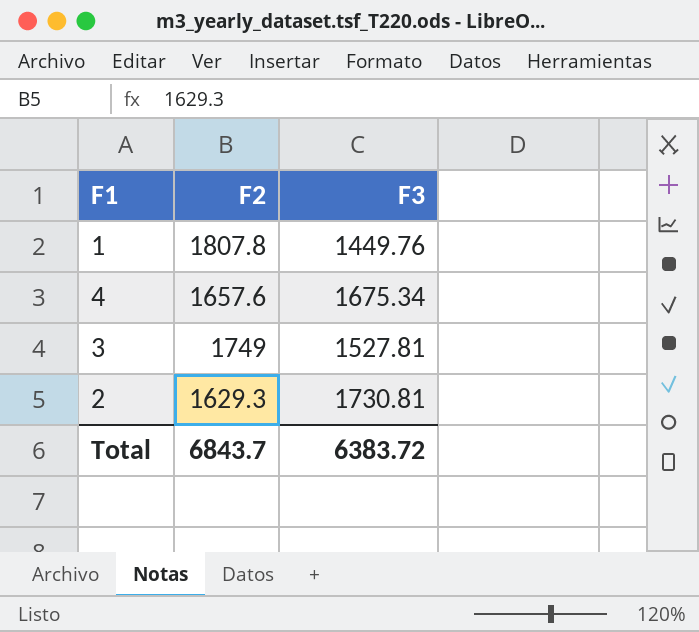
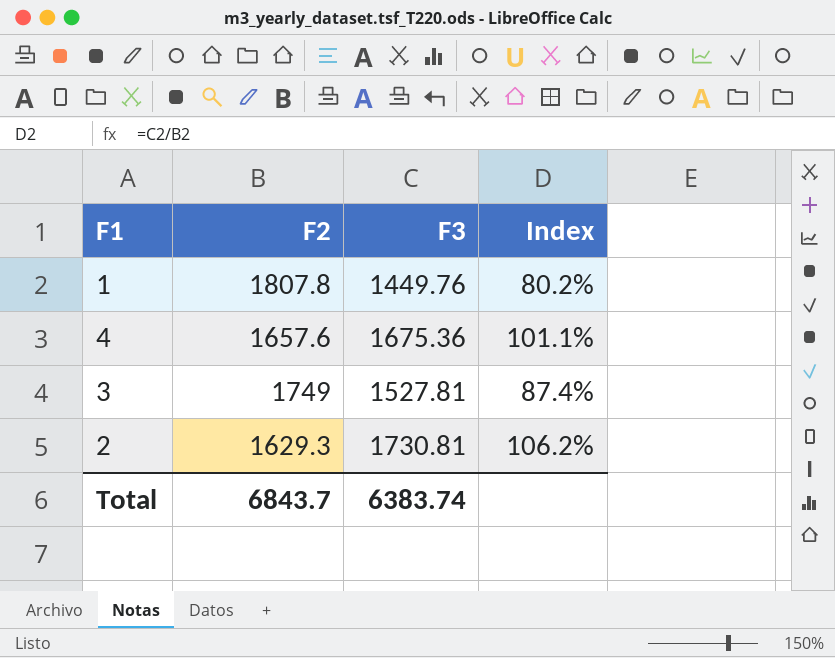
column Index | formula: none -> [F3] / [F2]
4 | F3: 1675.34 -> 1675.36
Total | F3: 6383.72 -> 6383.74

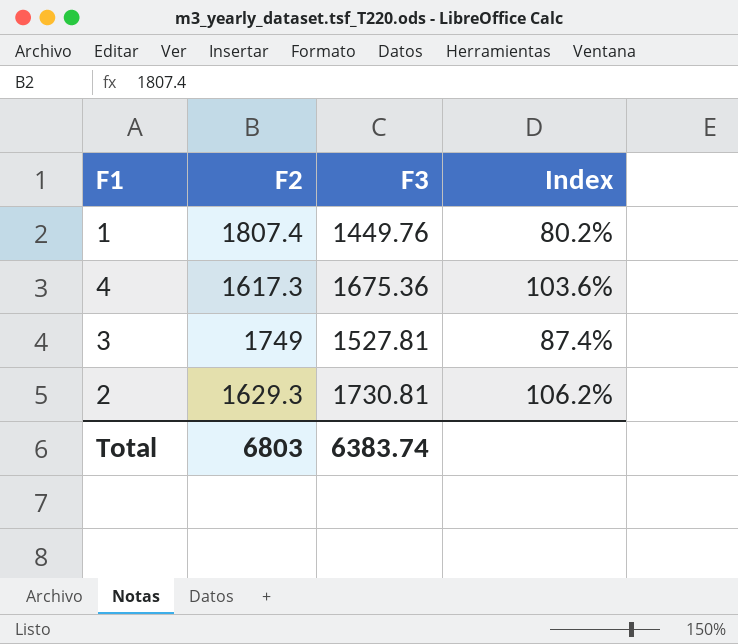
1 | F2: 1807.8 -> 1807.4
4 | F2: 1657.6 -> 1617.3
4 | Index: 101.1% -> 103.6%
Total | F2: 6843.7 -> 6803

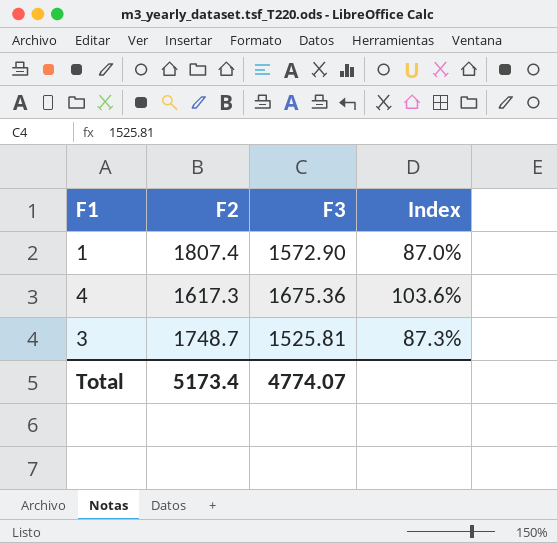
row 2: 1629.3 | 1730.81 | 106.2% -> none
1 | F3: 1449.76 -> 1572.90
1 | Index: 80.2% -> 87.0%
3 | F2: 1749 -> 1748.7
3 | F3: 1527.81 -> 1525.81
3 | Index: 87.4% -> 87.3%
Total | F2: 6803 -> 5173.4
Total | F3: 6383.74 -> 4774.07

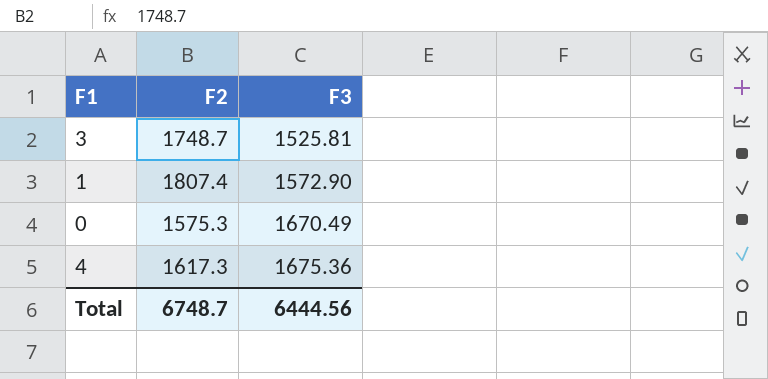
row order: none -> F3 ascending
column Index | formula: [F3] / [F2] -> none
row 0: none -> 1575.3 | 1670.49
Total | F2: 5173.4 -> 6748.7
Total | F3: 4774.07 -> 6444.56

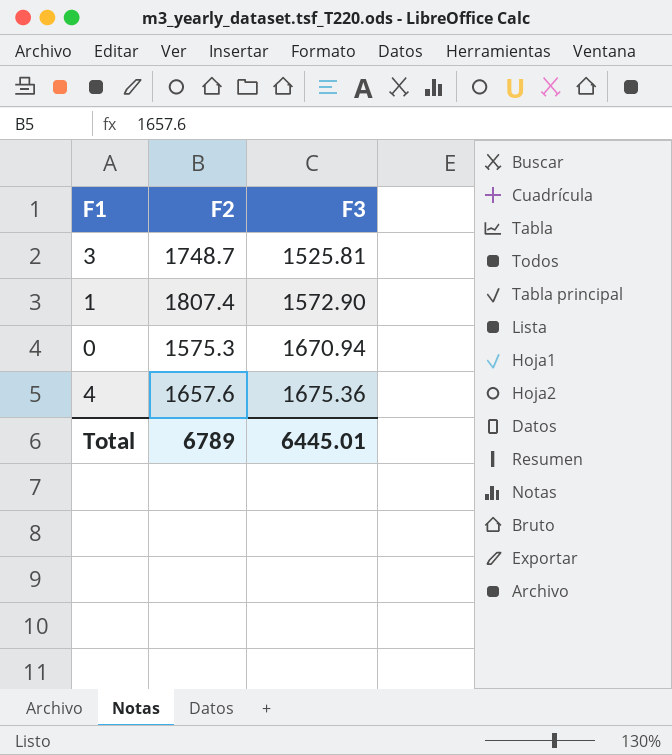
0 | F3: 1670.49 -> 1670.94
4 | F2: 1617.3 -> 1657.6
Total | F2: 6748.7 -> 6789
Total | F3: 6444.56 -> 6445.01

